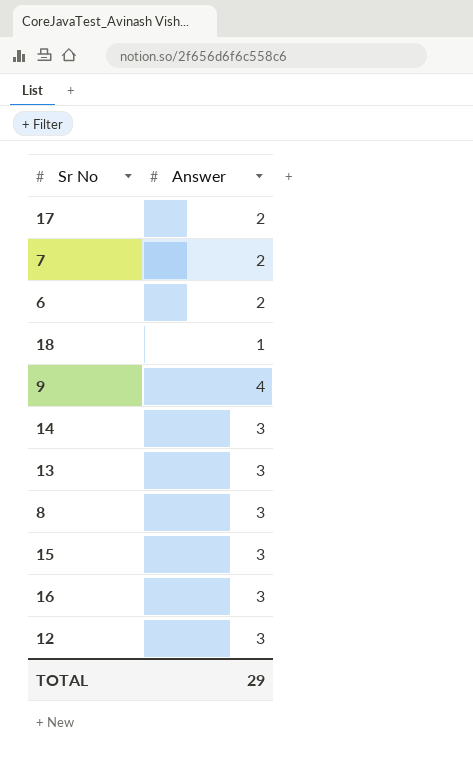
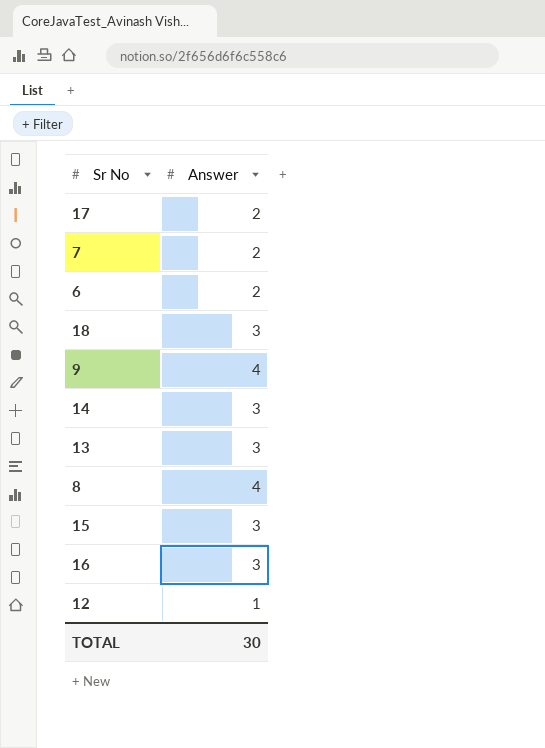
18 | Answer: 1 -> 3
8 | Answer: 3 -> 4
12 | Answer: 3 -> 1
TOTAL | Answer: 29 -> 30

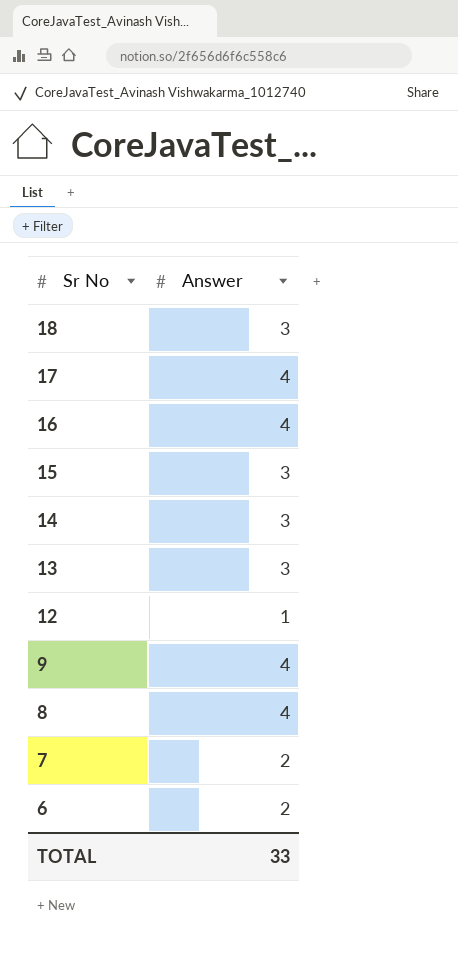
row order: none -> Sr No descending
17 | Answer: 2 -> 4
16 | Answer: 3 -> 4
TOTAL | Answer: 30 -> 33

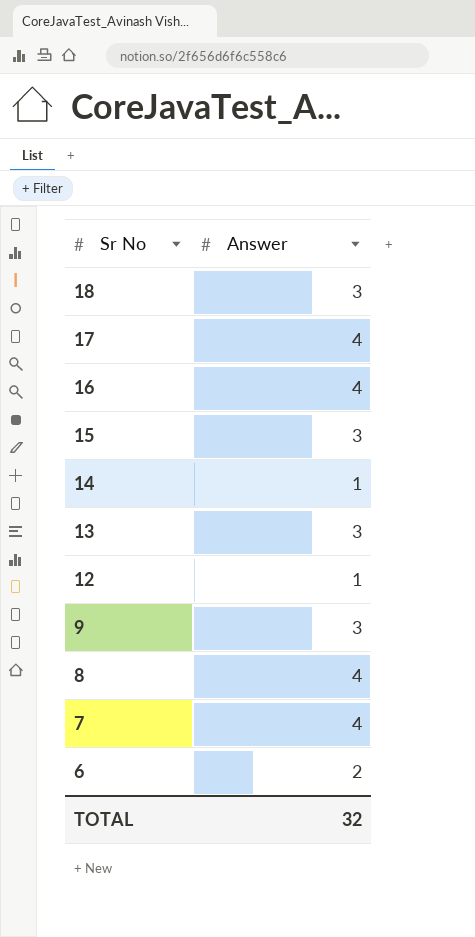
14 | Answer: 3 -> 1
9 | Answer: 4 -> 3
7 | Answer: 2 -> 4
TOTAL | Answer: 33 -> 32

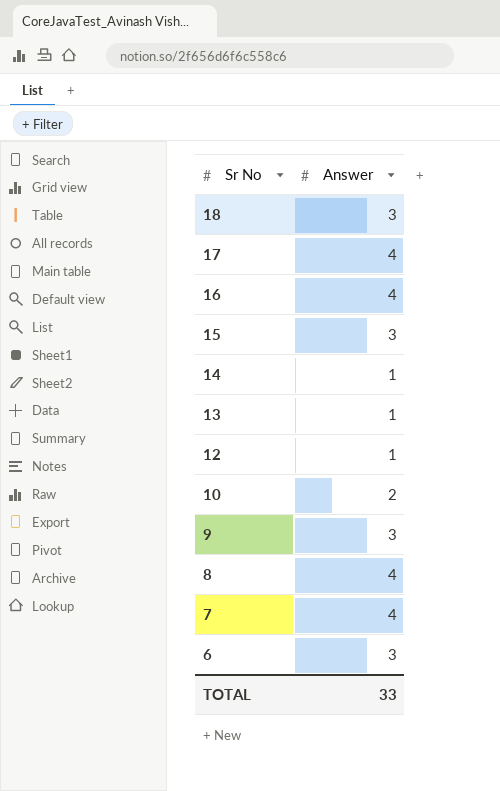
13 | Answer: 3 -> 1
row 10: none -> 2
6 | Answer: 2 -> 3
TOTAL | Answer: 32 -> 33

